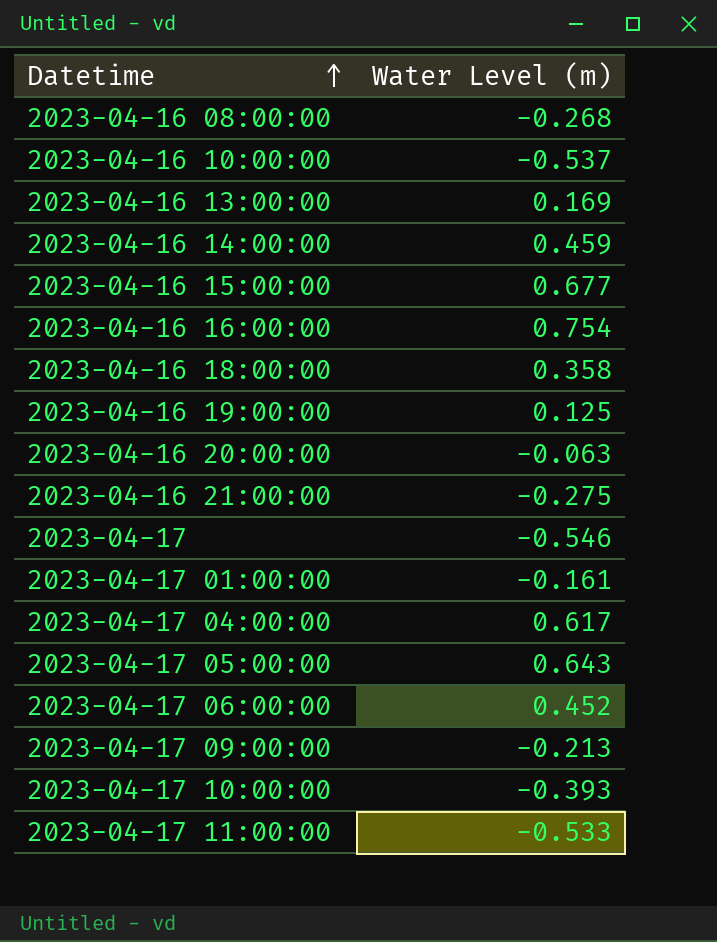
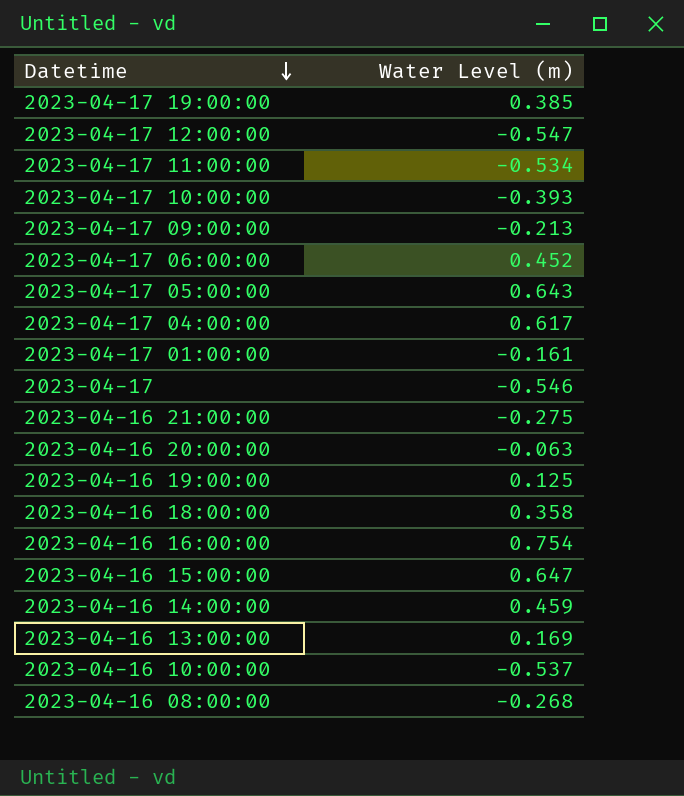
row order: Datetime ascending -> Datetime descending
row 2023-04-17 19:00:00: none -> 0.385
row 2023-04-17 12:00:00: none -> -0.547
2023-04-17 11:00:00 | Water Level (m): -0.533 -> -0.534
2023-04-16 15:00:00 | Water Level (m): 0.677 -> 0.647

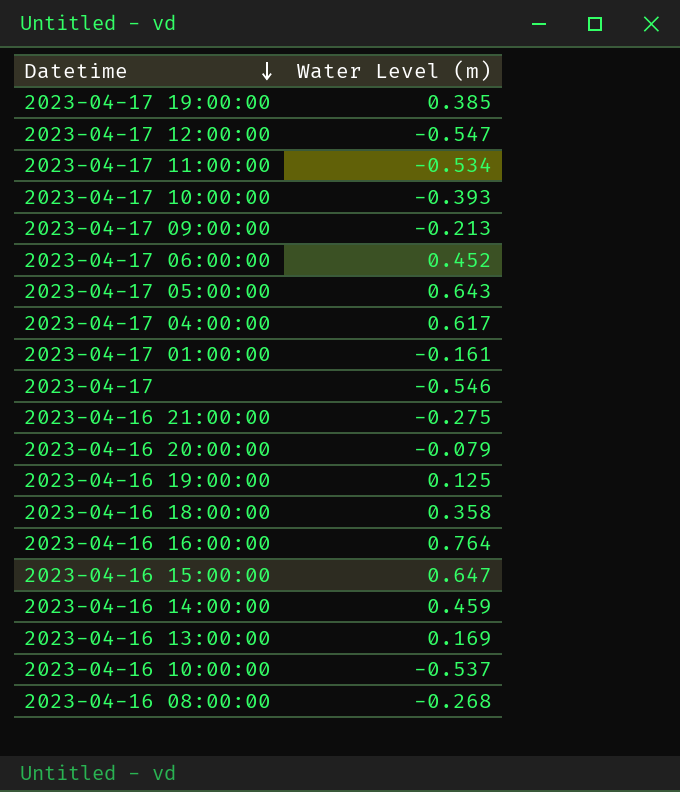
2023-04-16 20:00:00 | Water Level (m): -0.063 -> -0.079
2023-04-16 16:00:00 | Water Level (m): 0.754 -> 0.764

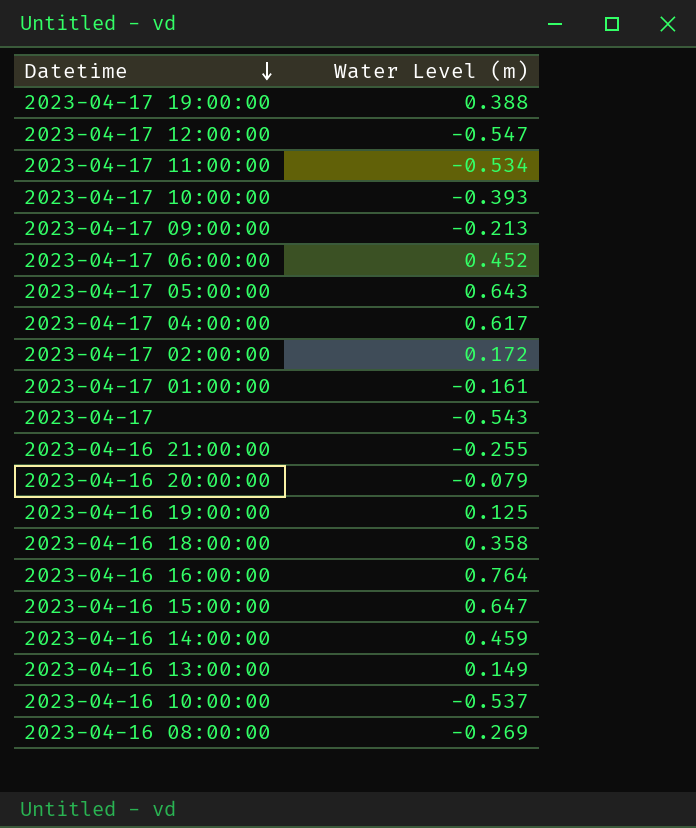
2023-04-17 19:00:00 | Water Level (m): 0.385 -> 0.388
row 2023-04-17 02:00:00: none -> 0.172
2023-04-17 | Water Level (m): -0.546 -> -0.543
2023-04-16 21:00:00 | Water Level (m): -0.275 -> -0.255
2023-04-16 13:00:00 | Water Level (m): 0.169 -> 0.149
2023-04-16 08:00:00 | Water Level (m): -0.268 -> -0.269

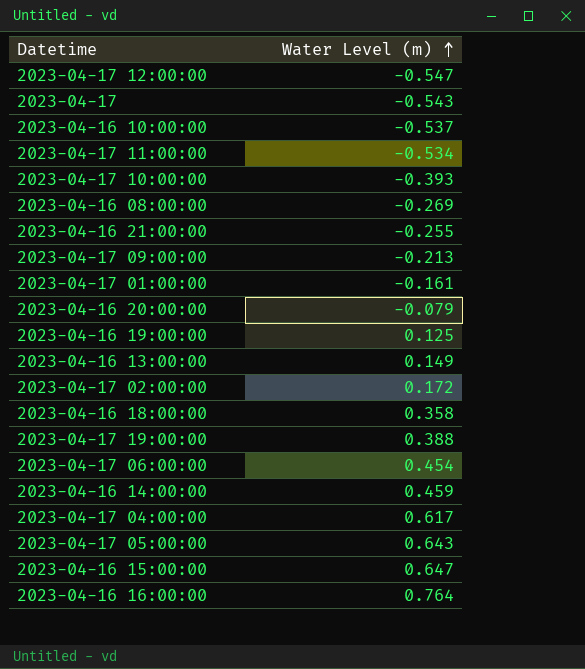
row order: Datetime descending -> Water Level (m) ascending
2023-04-17 06:00:00 | Water Level (m): 0.452 -> 0.454

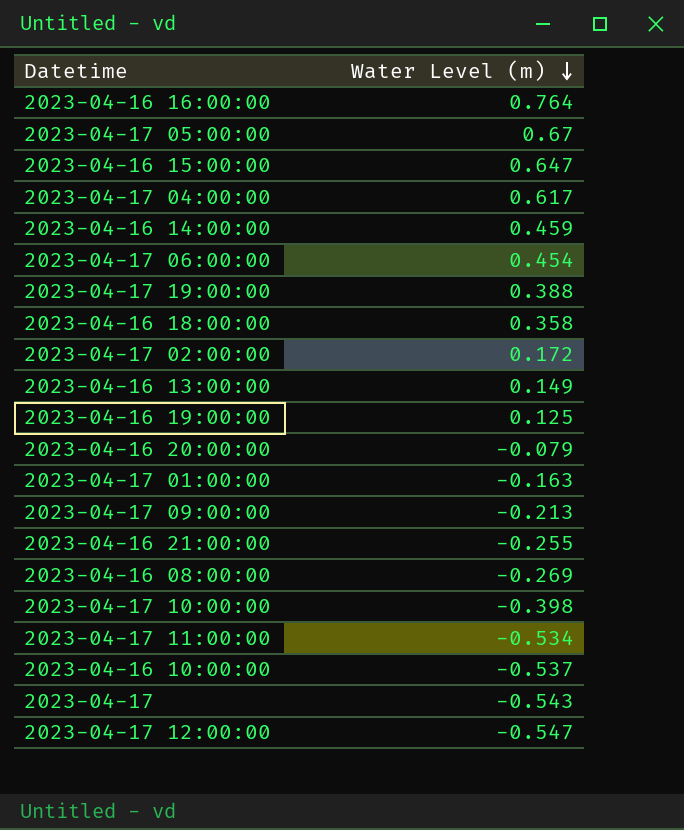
row order: Water Level (m) ascending -> Water Level (m) descending
2023-04-17 05:00:00 | Water Level (m): 0.643 -> 0.67
2023-04-17 01:00:00 | Water Level (m): -0.161 -> -0.163
2023-04-17 10:00:00 | Water Level (m): -0.393 -> -0.398

